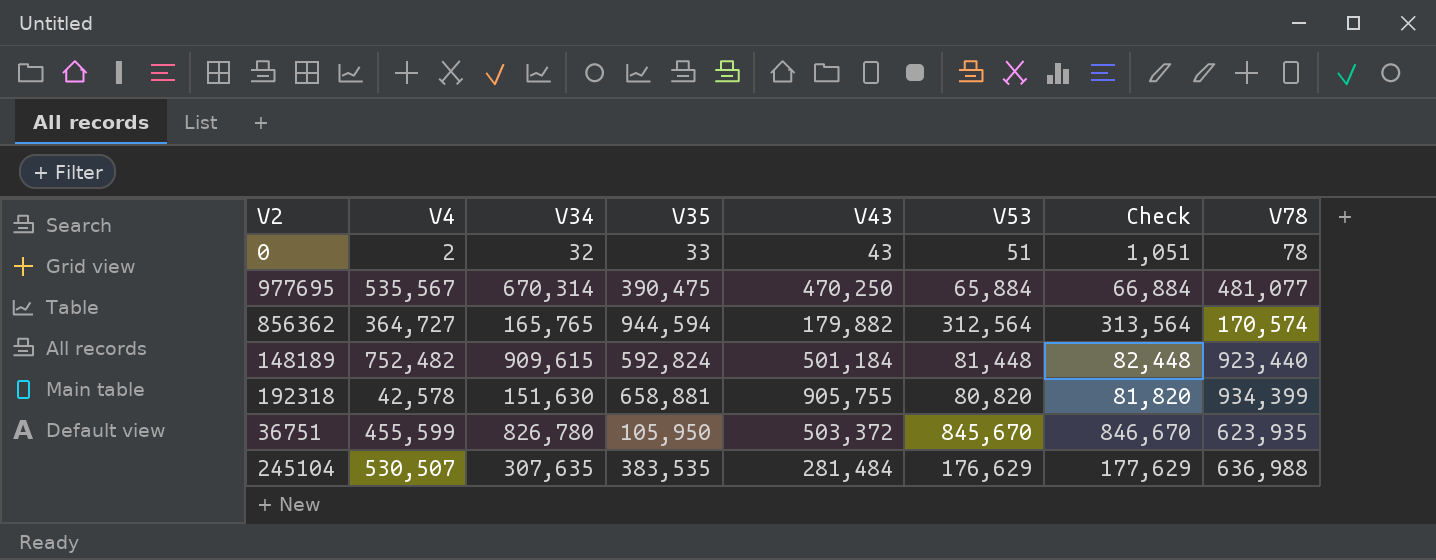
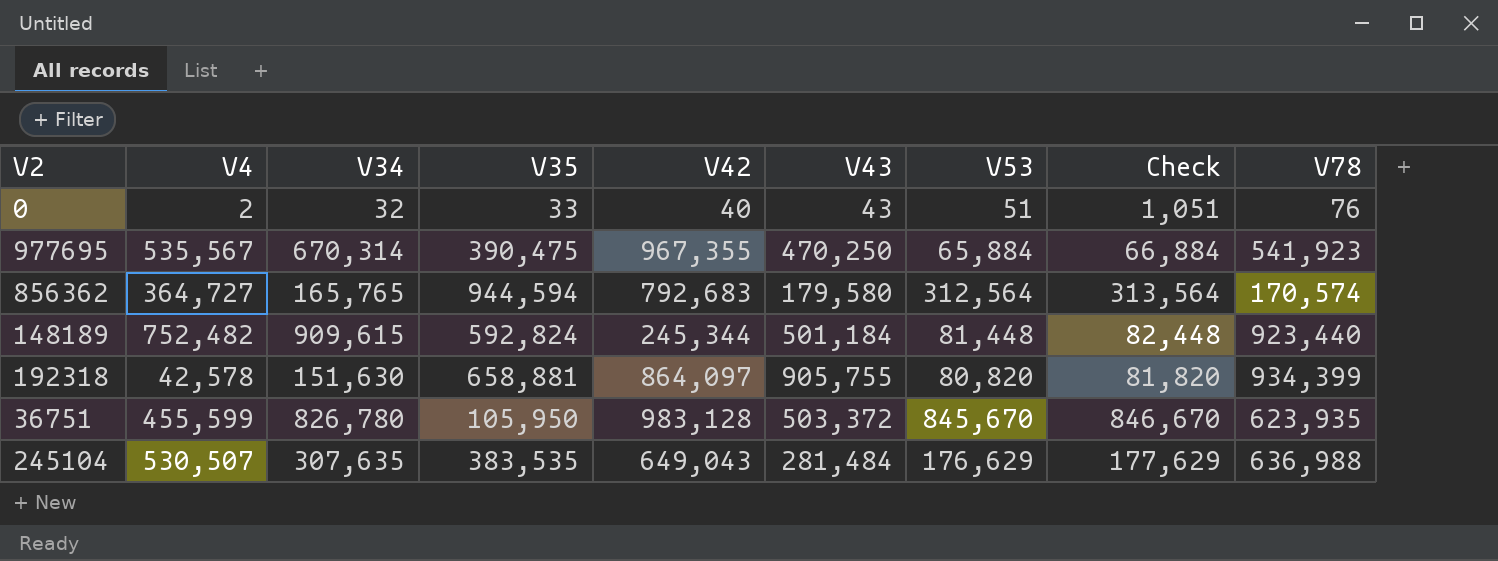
column V42 | position: none -> 5
0 | V78: 78 -> 76
977695 | V78: 481,077 -> 541,923
856362 | V43: 179,882 -> 179,580

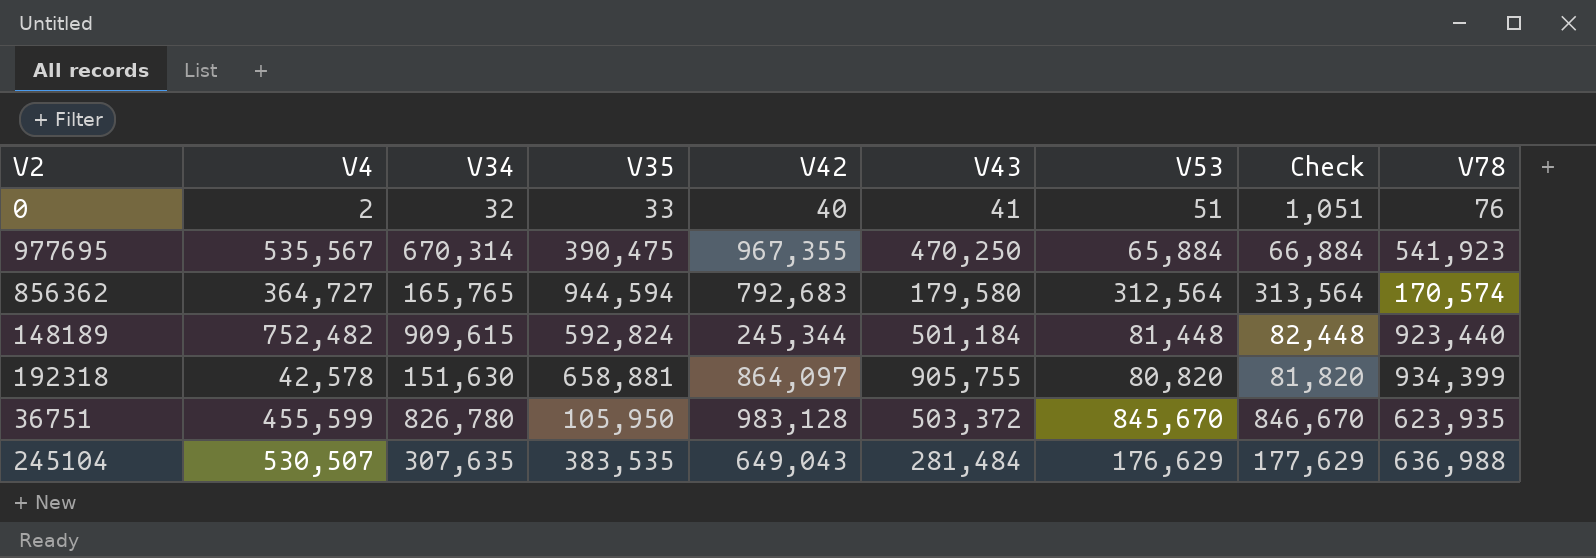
0 | V43: 43 -> 41

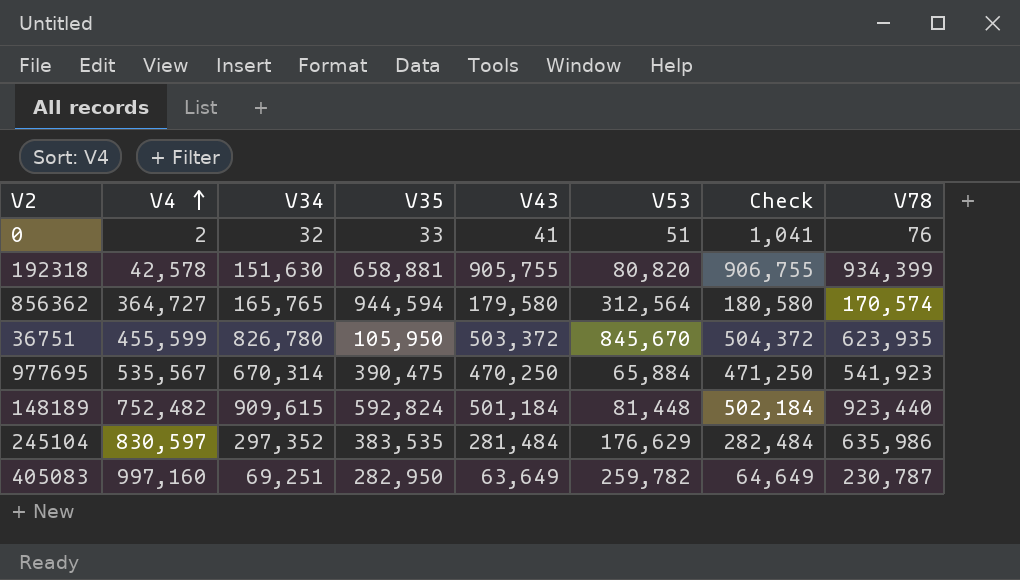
row order: none -> V4 ascending
column V42 | position: 5 -> none
column Check | formula: [V53] + 1000 -> [V43] + 1000
245104 | V4: 530,507 -> 830,597
245104 | V34: 307,635 -> 297,352
245104 | V78: 636,988 -> 635,986
row 405083: none -> 997,160 | 69,251 | 282,950 | 63,649 | 259,782 | 64,649 | 230,787

